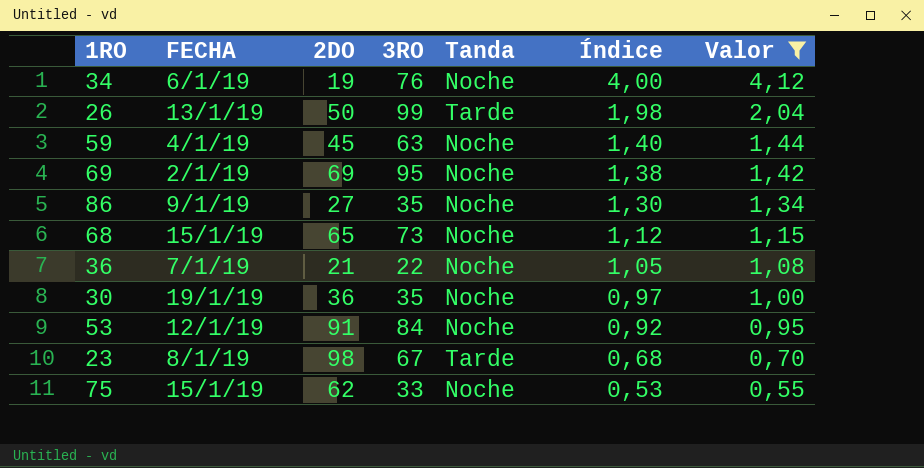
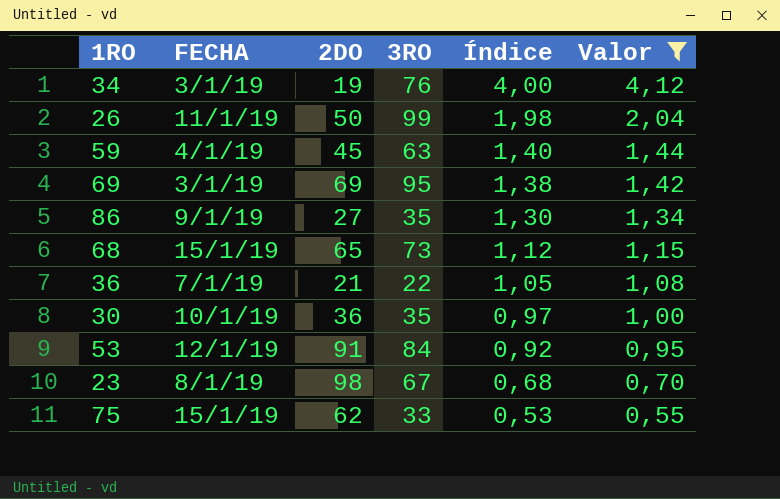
column Tanda | position: 5 -> none
34 | FECHA: 6/1/19 -> 3/1/19
26 | FECHA: 13/1/19 -> 11/1/19
69 | FECHA: 2/1/19 -> 3/1/19
30 | FECHA: 19/1/19 -> 10/1/19

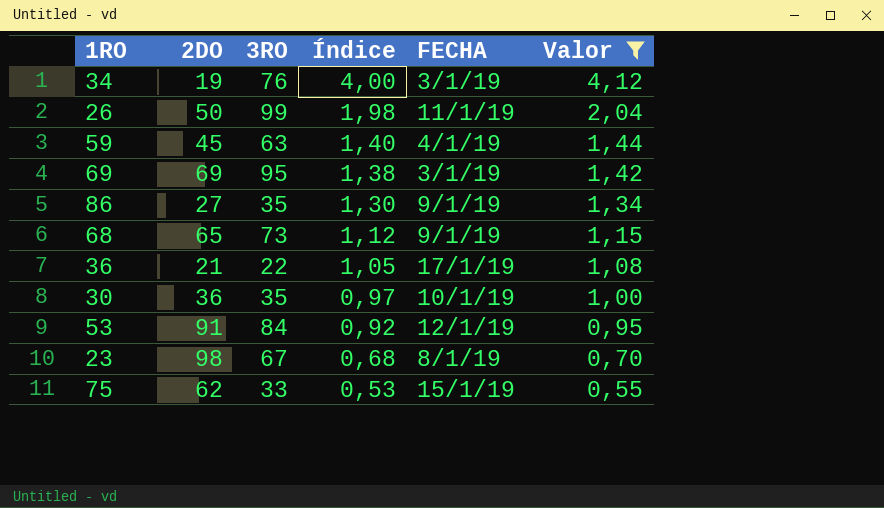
column FECHA | position: 2 -> 5
68 | FECHA: 15/1/19 -> 9/1/19
36 | FECHA: 7/1/19 -> 17/1/19

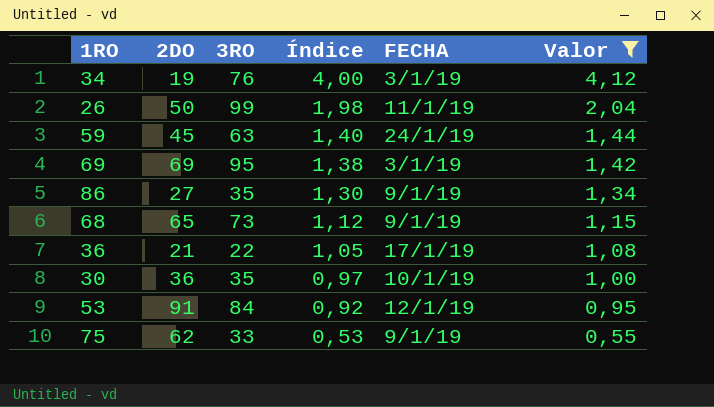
row 23: 98 | 67 | 0,68 | 8/1/19 | 0,70 -> none
59 | FECHA: 4/1/19 -> 24/1/19
75 | FECHA: 15/1/19 -> 9/1/19

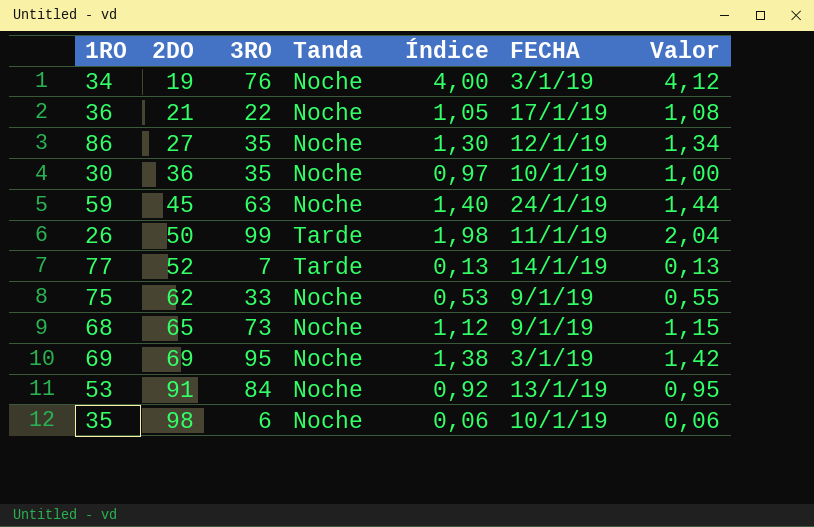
filter: Valor >= 0,55 -> none
row order: Índice descending -> 2DO ascending
column Tanda | position: none -> 4
86 | FECHA: 9/1/19 -> 12/1/19
53 | FECHA: 12/1/19 -> 13/1/19

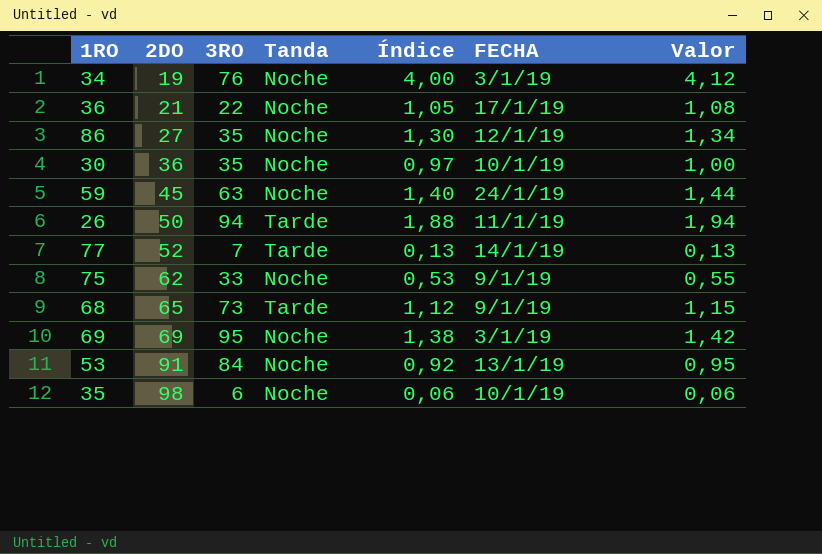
26 | 3RO: 99 -> 94
26 | Índice: 1,98 -> 1,88
26 | Valor: 2,04 -> 1,94
68 | Tanda: Noche -> Tarde

